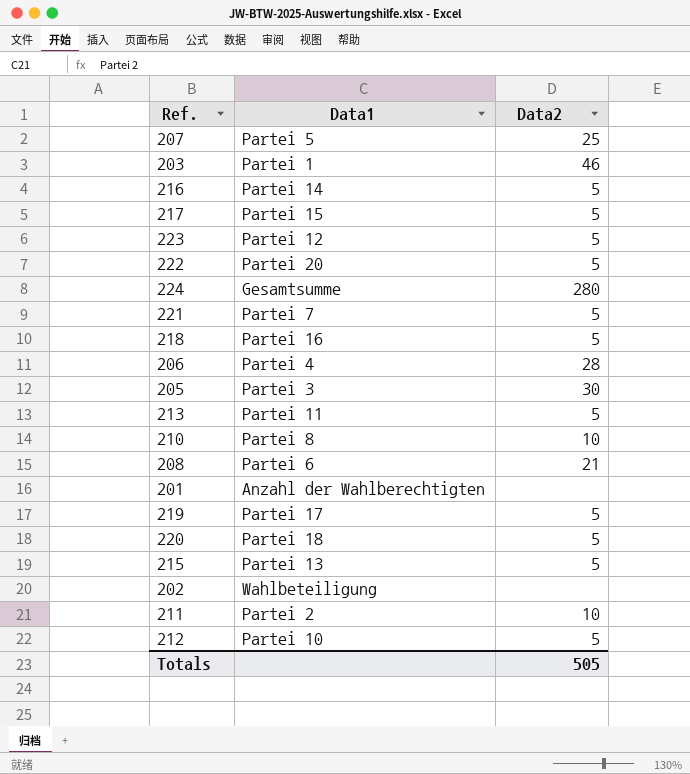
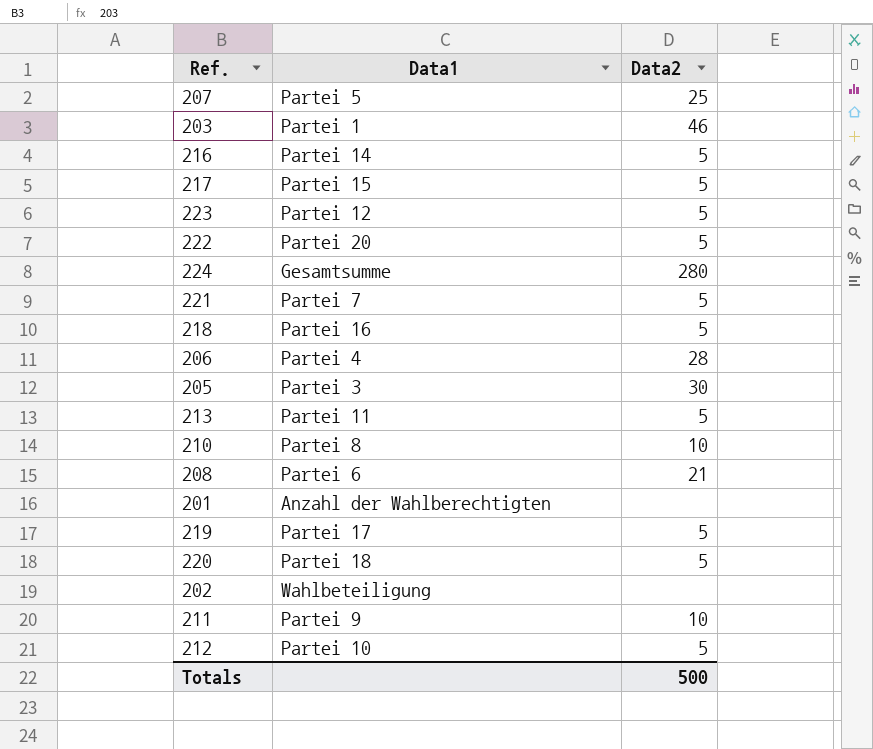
row 215: Partei 13 | 5 -> none
211 | Data1: Partei 2 -> Partei 9
Totals | Data2: 505 -> 500

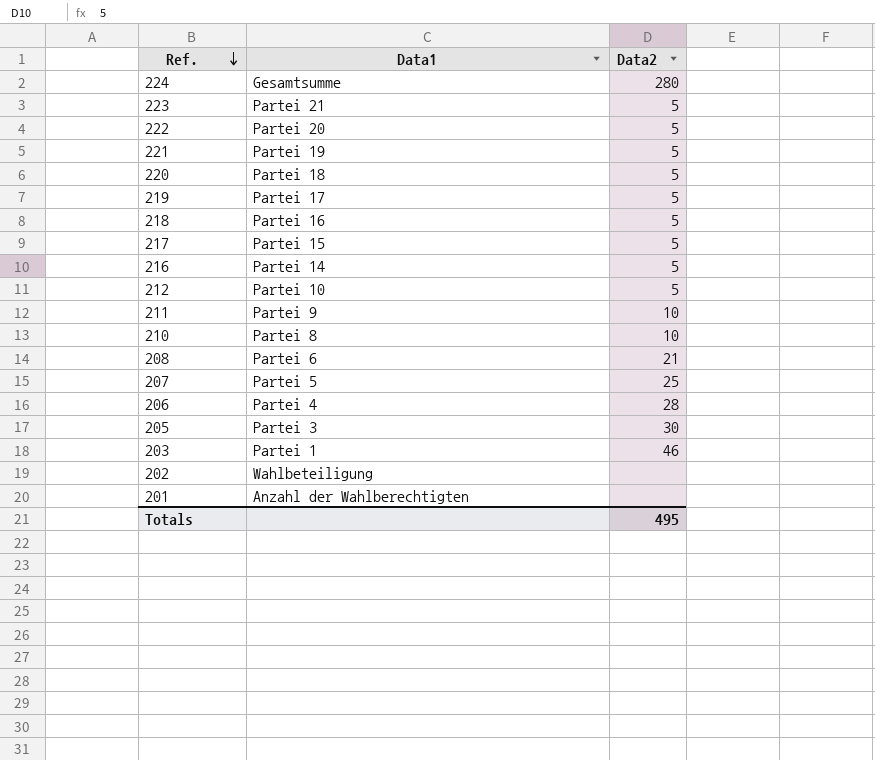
row order: none -> Ref. descending
row 213: Partei 11 | 5 -> none
223 | Data1: Partei 12 -> Partei 21
221 | Data1: Partei 7 -> Partei 19
Totals | Data2: 500 -> 495

